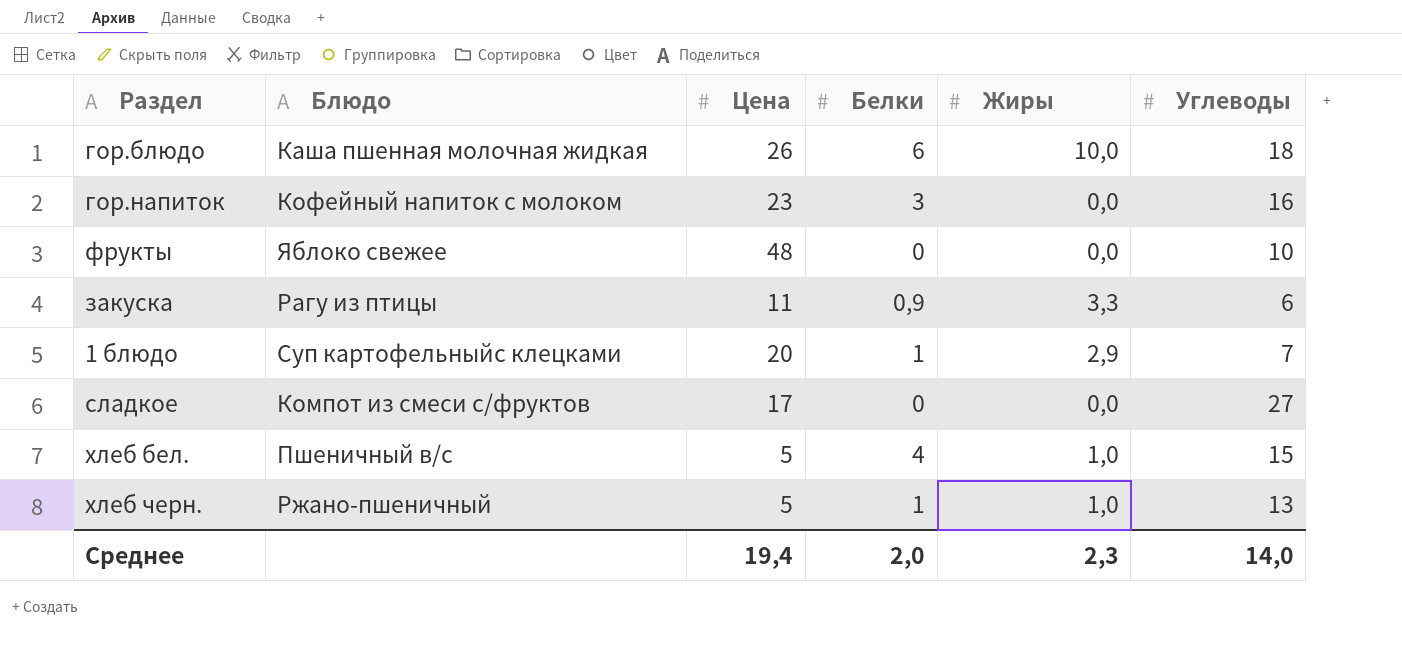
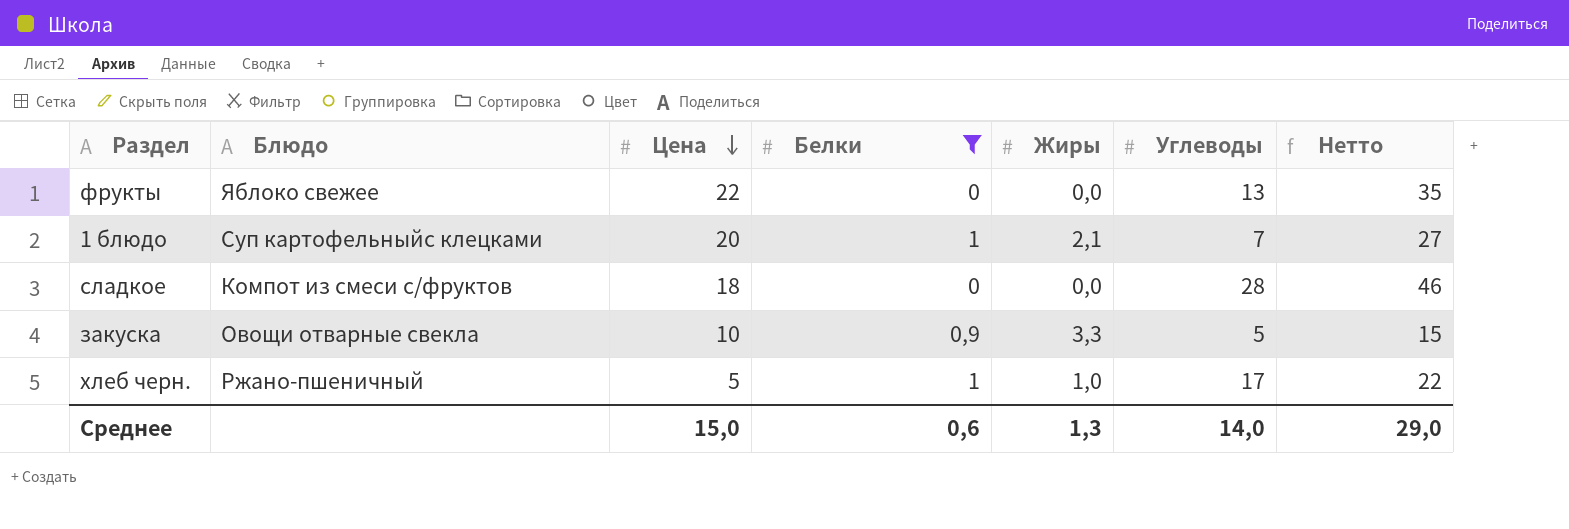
filter: none -> Белки <= 1
row order: none -> Цена descending
column Нетто | formula: none -> [Цена] + [Углеводы]
фрукты | Цена: 48 -> 22
фрукты | Углеводы: 10 -> 13
1 блюдо | Жиры: 2,9 -> 2,1
сладкое | Цена: 17 -> 18
сладкое | Углеводы: 27 -> 28
закуска | Блюдо: Рагу из птицы -> Овощи отварные свекла
закуска | Цена: 11 -> 10
закуска | Углеводы: 6 -> 5
хлеб черн. | Углеводы: 13 -> 17
Среднее | Цена: 19,4 -> 15,0
Среднее | Белки: 2,0 -> 0,6
Среднее | Жиры: 2,3 -> 1,3

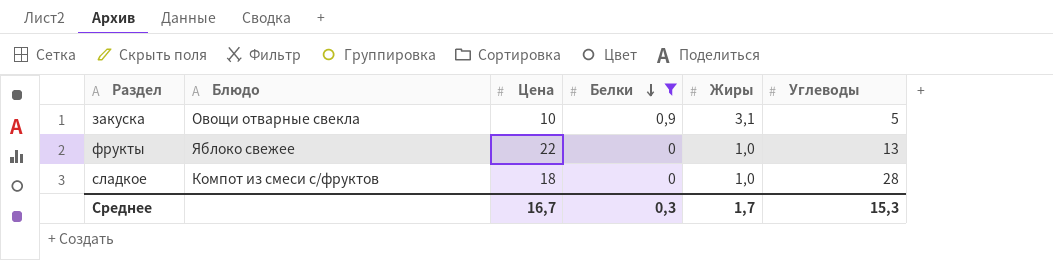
row order: Цена descending -> Белки descending
column Нетто | formula: [Цена] + [Углеводы] -> none
row 1 блюдо: Суп картофельныйс клецками | 20 | 1 | 2,1 | 7 | 27 -> none
row хлеб черн.: Ржано-пшеничный | 5 | 1 | 1,0 | 17 | 22 -> none
закуска | Жиры: 3,3 -> 3,1
фрукты | Жиры: 0,0 -> 1,0
сладкое | Жиры: 0,0 -> 1,0
Среднее | Цена: 15,0 -> 16,7
Среднее | Белки: 0,6 -> 0,3
Среднее | Жиры: 1,3 -> 1,7
Среднее | Углеводы: 14,0 -> 15,3

